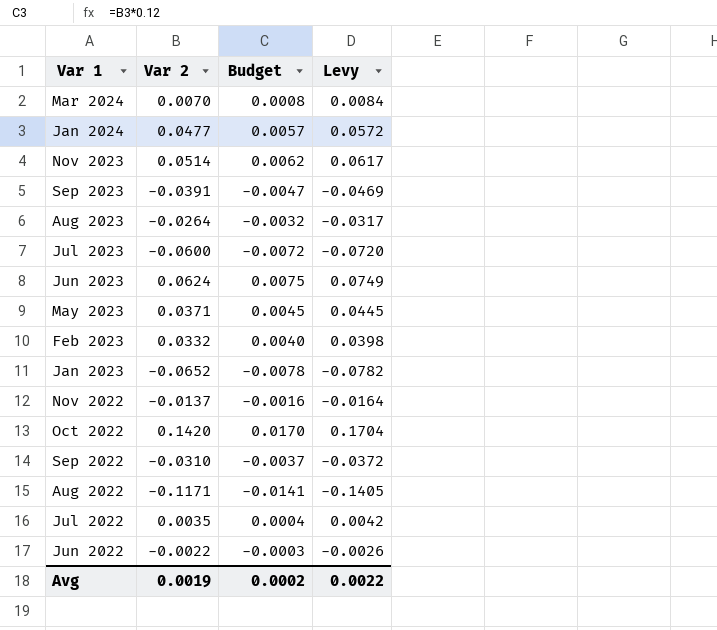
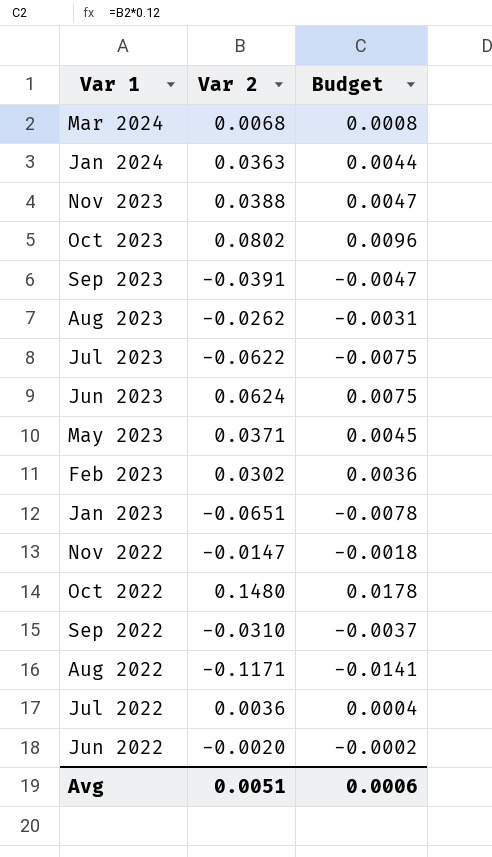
column Levy | formula: [Var 2] * 1.2 -> none
Mar 2024 | Var 2: 0.0070 -> 0.0068
Jan 2024 | Var 2: 0.0477 -> 0.0363
Jan 2024 | Budget: 0.0057 -> 0.0044
Nov 2023 | Var 2: 0.0514 -> 0.0388
Nov 2023 | Budget: 0.0062 -> 0.0047
row Oct 2023: none -> 0.0802 | 0.0096
Aug 2023 | Var 2: -0.0264 -> -0.0262
Aug 2023 | Budget: -0.0032 -> -0.0031
Jul 2023 | Var 2: -0.0600 -> -0.0622
Jul 2023 | Budget: -0.0072 -> -0.0075
Feb 2023 | Var 2: 0.0332 -> 0.0302
Feb 2023 | Budget: 0.0040 -> 0.0036
Jan 2023 | Var 2: -0.0652 -> -0.0651
Nov 2022 | Var 2: -0.0137 -> -0.0147
Nov 2022 | Budget: -0.0016 -> -0.0018
Oct 2022 | Var 2: 0.1420 -> 0.1480
Oct 2022 | Budget: 0.0170 -> 0.0178
Jul 2022 | Var 2: 0.0035 -> 0.0036
Jun 2022 | Var 2: -0.0022 -> -0.0020
Jun 2022 | Budget: -0.0003 -> -0.0002
Avg | Var 2: 0.0019 -> 0.0051
Avg | Budget: 0.0002 -> 0.0006

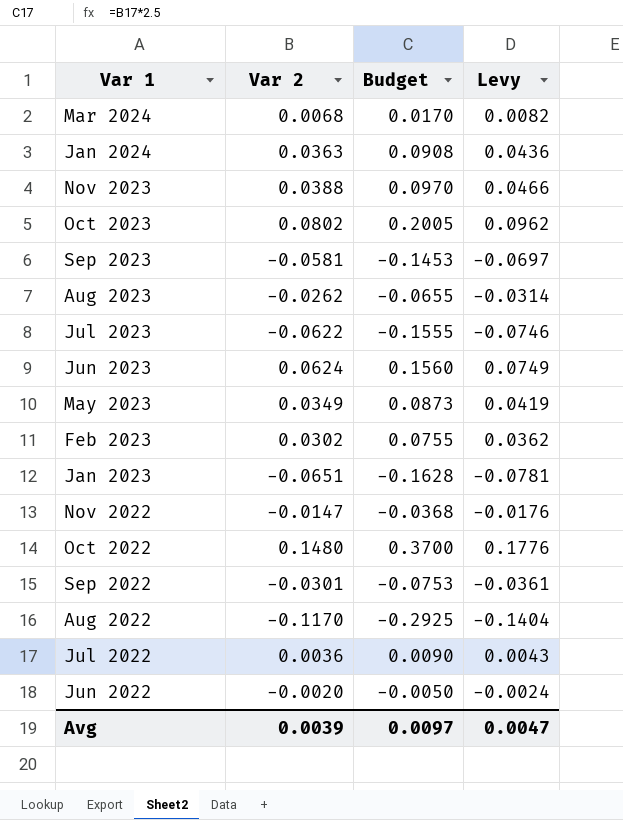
column Budget | formula: [Var 2] * 0.12 -> [Var 2] * 2.5
column Levy | formula: none -> [Var 2] * 1.2
Sep 2023 | Var 2: -0.0391 -> -0.0581
May 2023 | Var 2: 0.0371 -> 0.0349
Sep 2022 | Var 2: -0.0310 -> -0.0301
Aug 2022 | Var 2: -0.1171 -> -0.1170
Avg | Var 2: 0.0051 -> 0.0039
Avg | Budget: 0.0006 -> 0.0097

